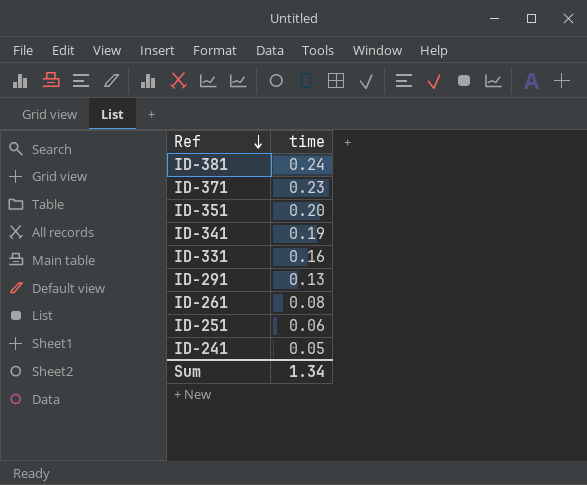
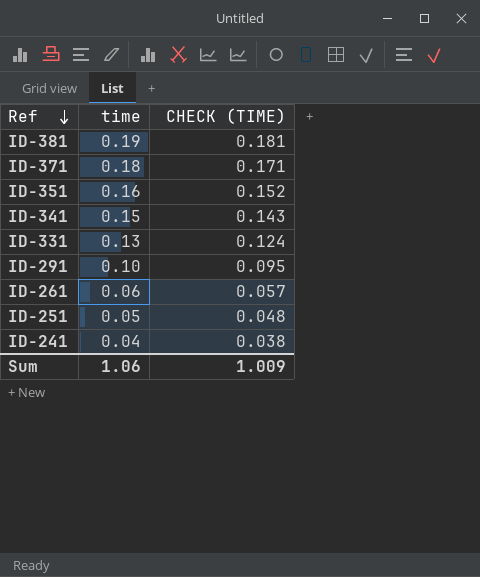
column CHECK (TIME) | formula: none -> [time] * 0.95
ID-381 | time: 0.24 -> 0.19
ID-371 | time: 0.23 -> 0.18
ID-351 | time: 0.20 -> 0.16
ID-341 | time: 0.19 -> 0.15
ID-331 | time: 0.16 -> 0.13
ID-291 | time: 0.13 -> 0.10
ID-261 | time: 0.08 -> 0.06
ID-251 | time: 0.06 -> 0.05
ID-241 | time: 0.05 -> 0.04
Sum | time: 1.34 -> 1.06

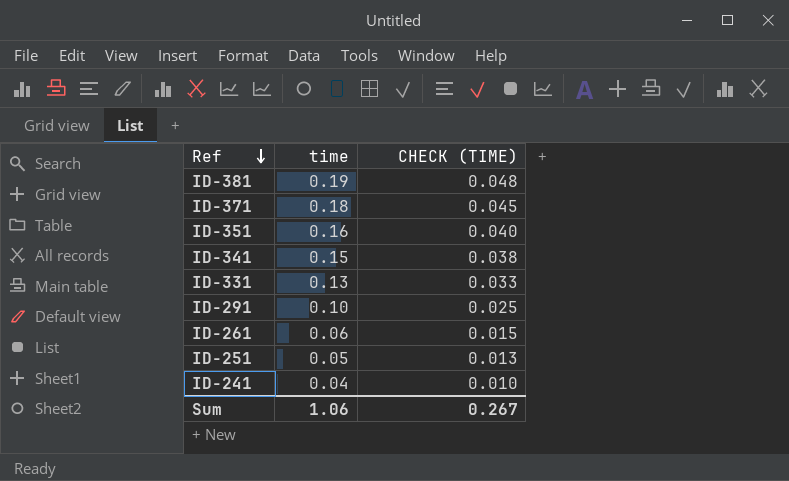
column CHECK (TIME) | formula: [time] * 0.95 -> [time] * 0.25
Sum | CHECK (TIME): 1.009 -> 0.267

